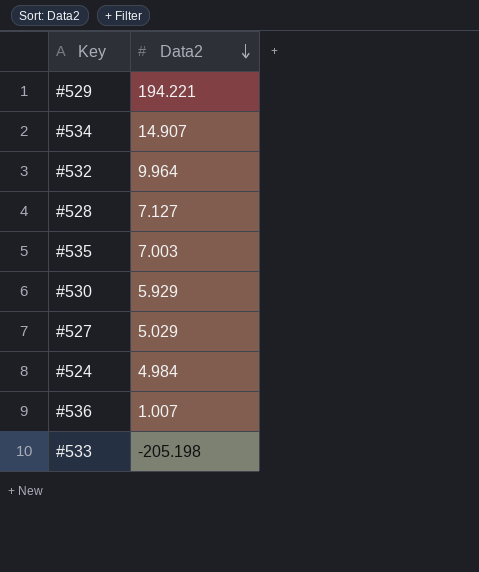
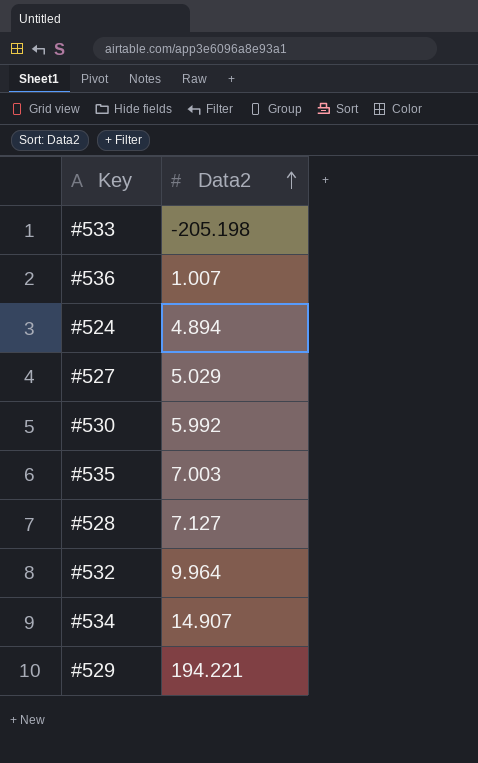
row order: Data2 descending -> Data2 ascending
#524 | Data2: 4.984 -> 4.894
#530 | Data2: 5.929 -> 5.992

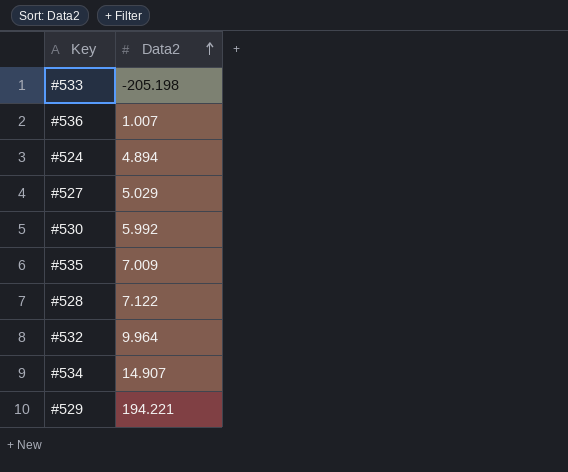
#535 | Data2: 7.003 -> 7.009
#528 | Data2: 7.127 -> 7.122

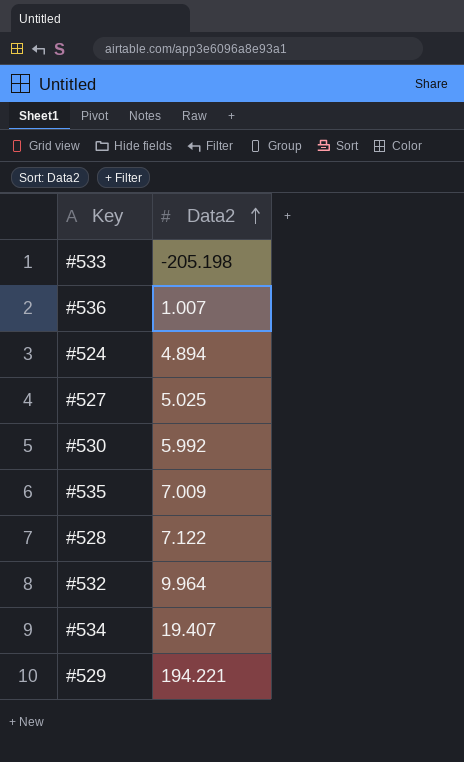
#527 | Data2: 5.029 -> 5.025
#534 | Data2: 14.907 -> 19.407

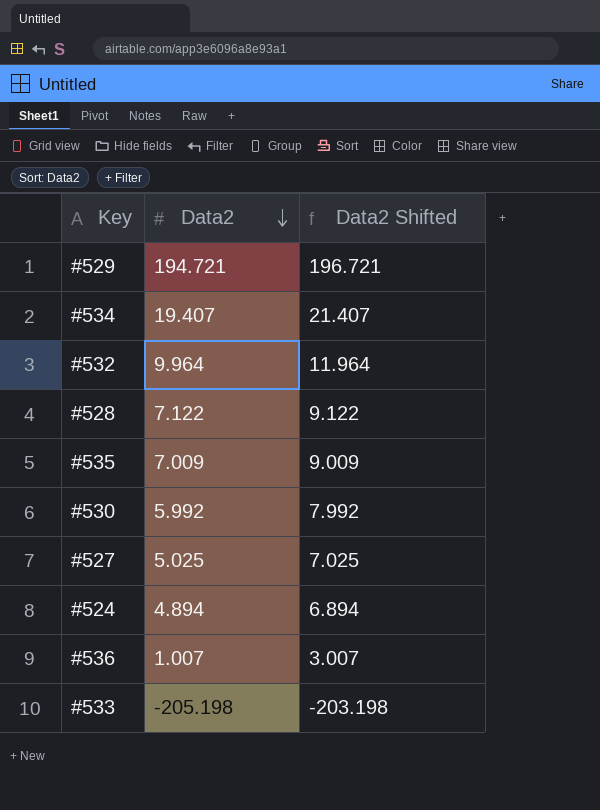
row order: Data2 ascending -> Data2 descending
column Data2 Shifted | formula: none -> [Data2] + 2
#529 | Data2: 194.221 -> 194.721

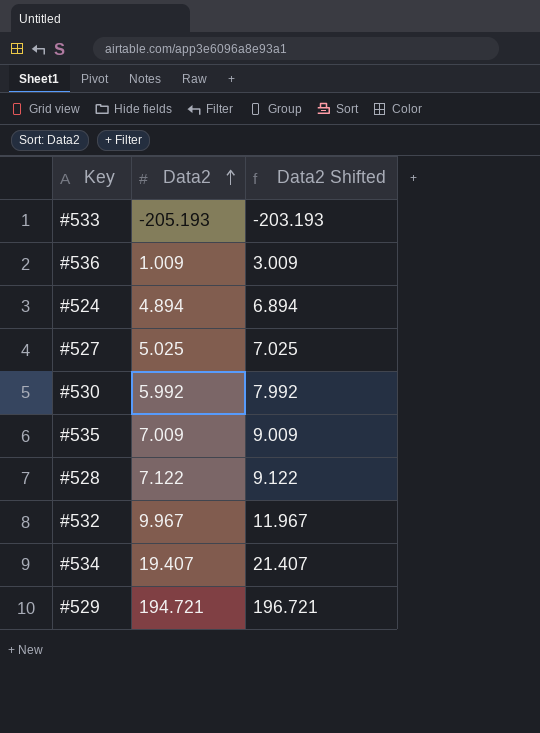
row order: Data2 descending -> Data2 ascending
#533 | Data2: -205.198 -> -205.193
#533 | Data2 Shifted: -203.198 -> -203.193
#536 | Data2: 1.007 -> 1.009
#536 | Data2 Shifted: 3.007 -> 3.009
#532 | Data2: 9.964 -> 9.967
#532 | Data2 Shifted: 11.964 -> 11.967

